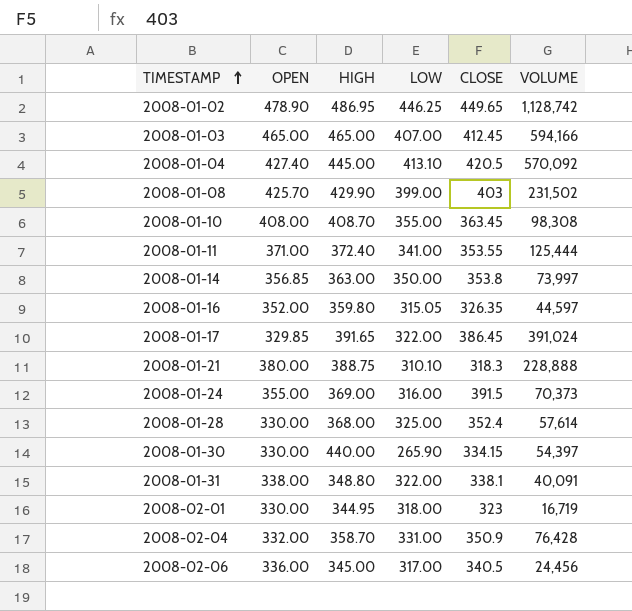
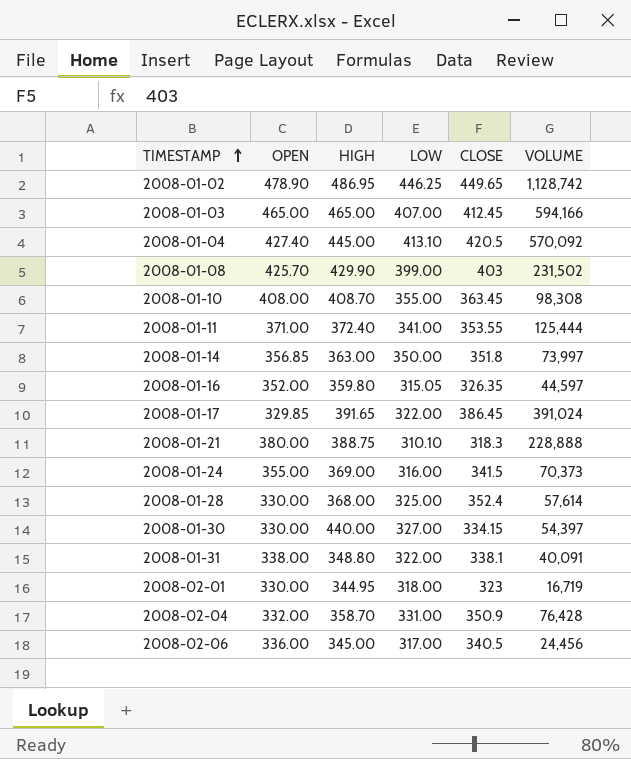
2008-01-14 | CLOSE: 353.8 -> 351.8
2008-01-24 | CLOSE: 391.5 -> 341.5
2008-01-30 | LOW: 265.90 -> 327.00

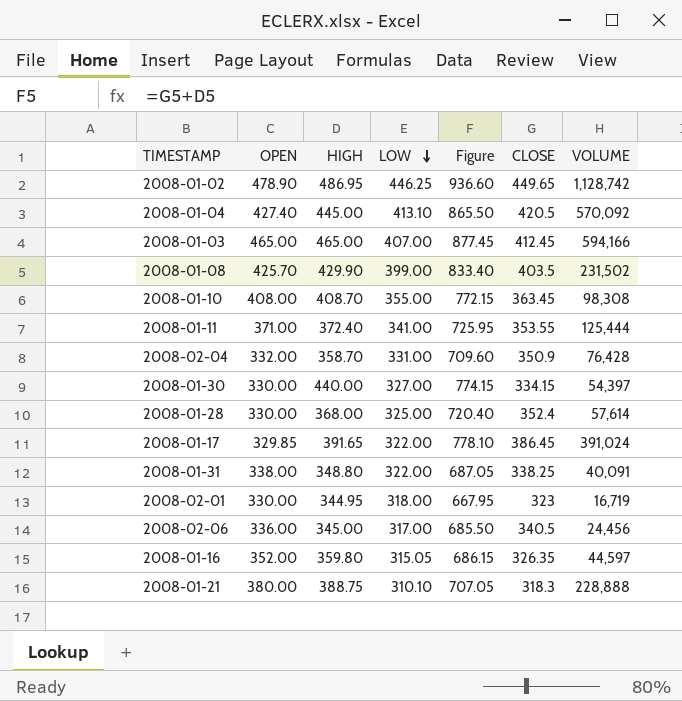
row order: TIMESTAMP ascending -> LOW descending
column Figure | formula: none -> [HIGH] + [CLOSE]
row 2008-01-14: 356.85 | 363.00 | 350.00 | 351.8 | 73,997 -> none
row 2008-01-24: 355.00 | 369.00 | 316.00 | 341.5 | 70,373 -> none
2008-01-08 | CLOSE: 403 -> 403.5
2008-01-31 | CLOSE: 338.1 -> 338.25

